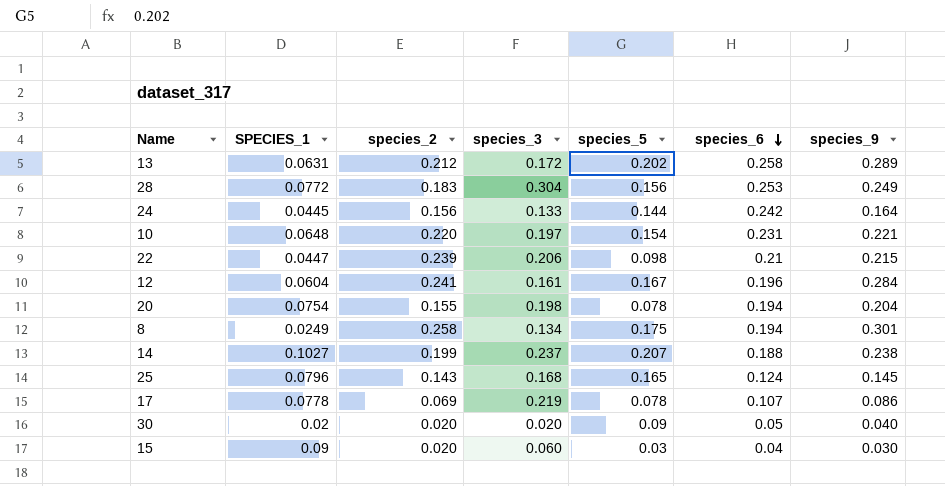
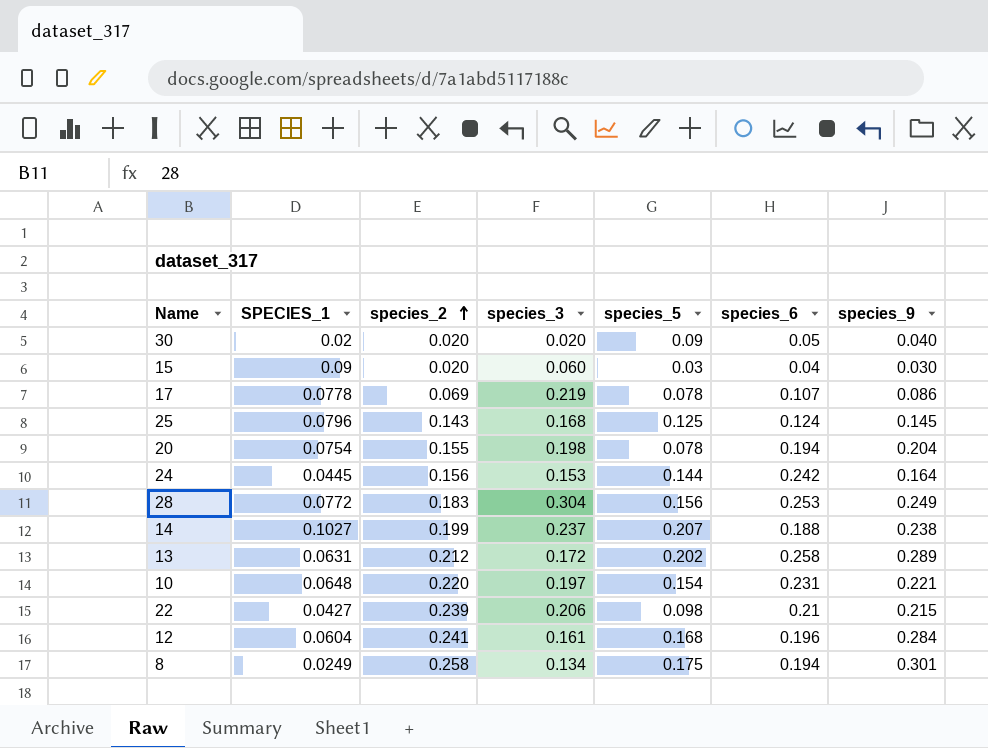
row order: species_6 descending -> species_2 ascending
25 | species_5: 0.165 -> 0.125
24 | species_3: 0.133 -> 0.153
22 | SPECIES_1: 0.0447 -> 0.0427
12 | species_5: 0.167 -> 0.168

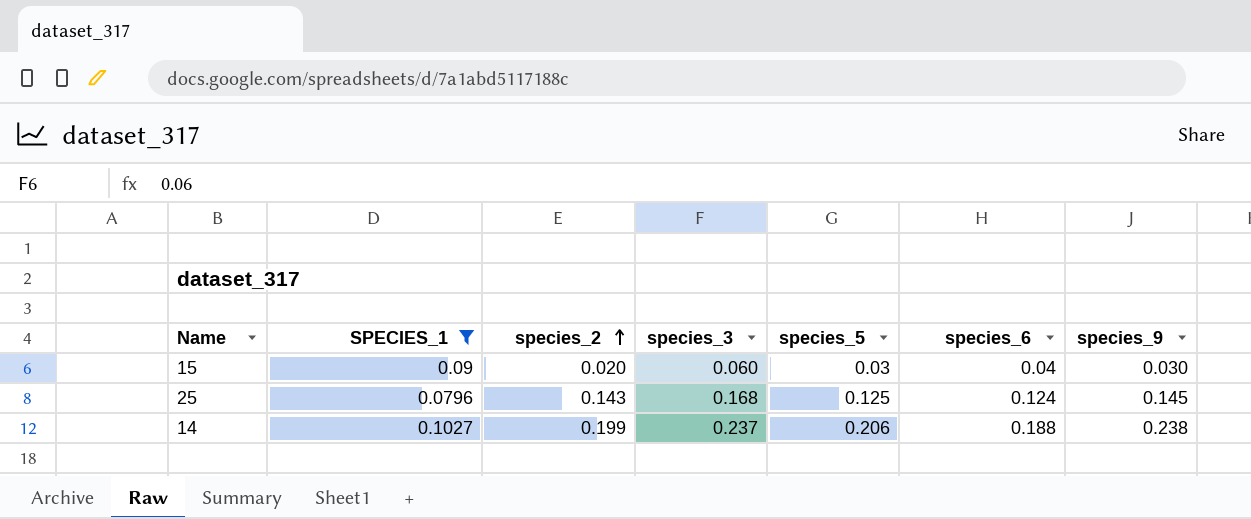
filter: none -> SPECIES_1 >= 0.0796
14 | species_5: 0.207 -> 0.206

